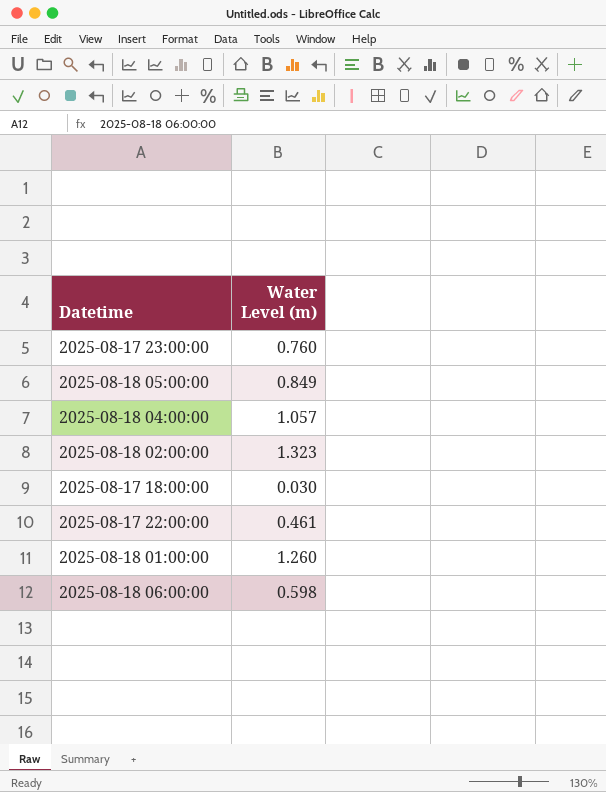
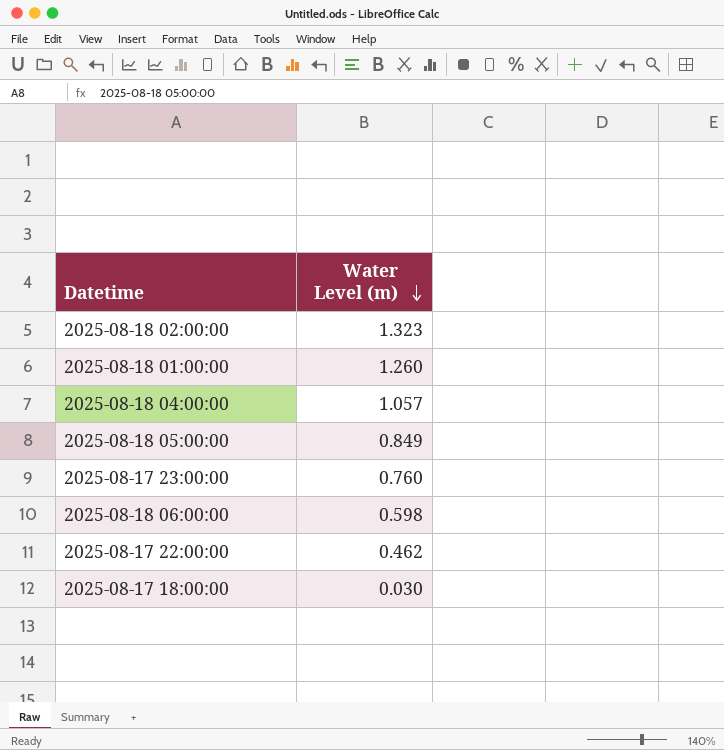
row order: none -> Water Level (m) descending
2025-08-17 22:00:00 | Water Level (m): 0.461 -> 0.462

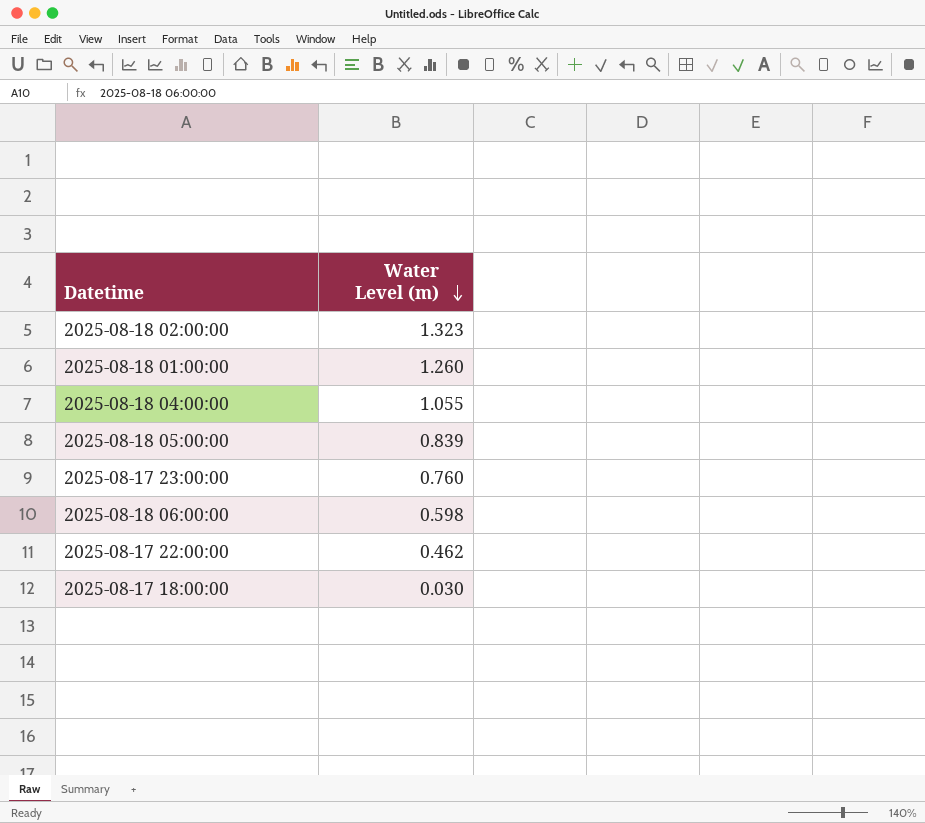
2025-08-18 04:00:00 | Water Level (m): 1.057 -> 1.055
2025-08-18 05:00:00 | Water Level (m): 0.849 -> 0.839

